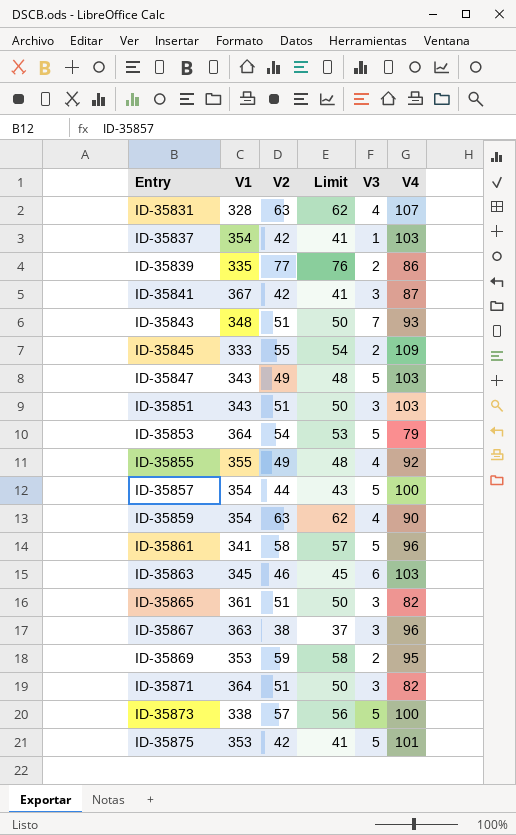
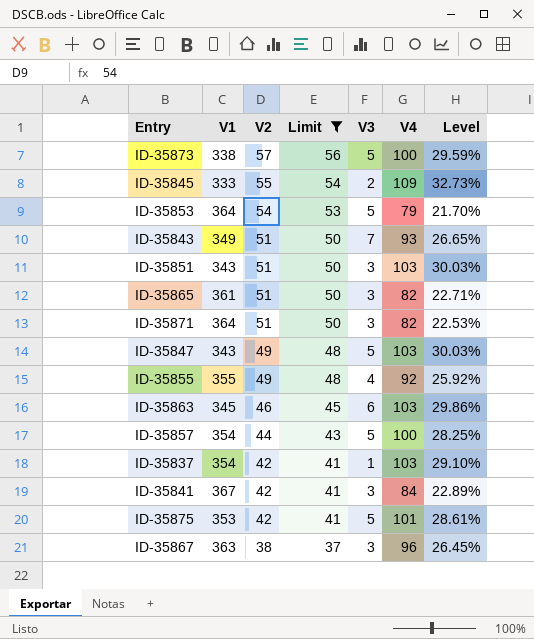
filter: none -> Limit <= 56
row order: Entry ascending -> V2 descending
column Level | formula: none -> [V4] / [V1]
ID-35843 | V1: 348 -> 349
ID-35841 | V4: 87 -> 84

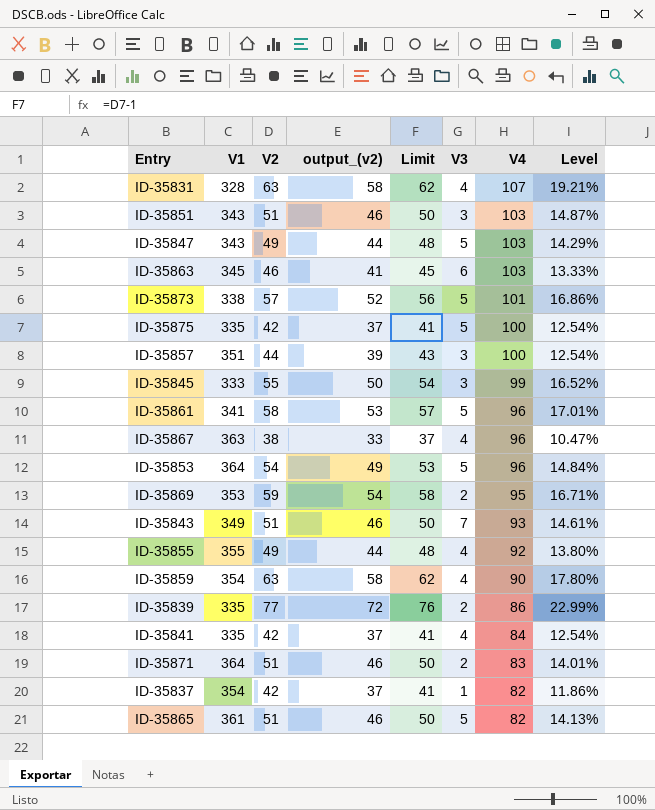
filter: Limit <= 56 -> none
row order: V2 descending -> V4 descending
column output_(v2) | formula: none -> [V2] - 5
column Level | formula: [V4] / [V1] -> [V2] / [V1]
ID-35873 | V4: 100 -> 101
ID-35875 | V1: 353 -> 335
ID-35875 | V4: 101 -> 100
ID-35857 | V1: 354 -> 351
ID-35857 | V3: 5 -> 3
ID-35845 | V3: 2 -> 3
ID-35845 | V4: 109 -> 99
ID-35867 | V3: 3 -> 4
ID-35853 | V4: 79 -> 96
ID-35841 | V1: 367 -> 335
ID-35841 | V3: 3 -> 4
ID-35871 | V3: 3 -> 2
ID-35871 | V4: 82 -> 83
ID-35837 | V4: 103 -> 82
ID-35865 | V3: 3 -> 5

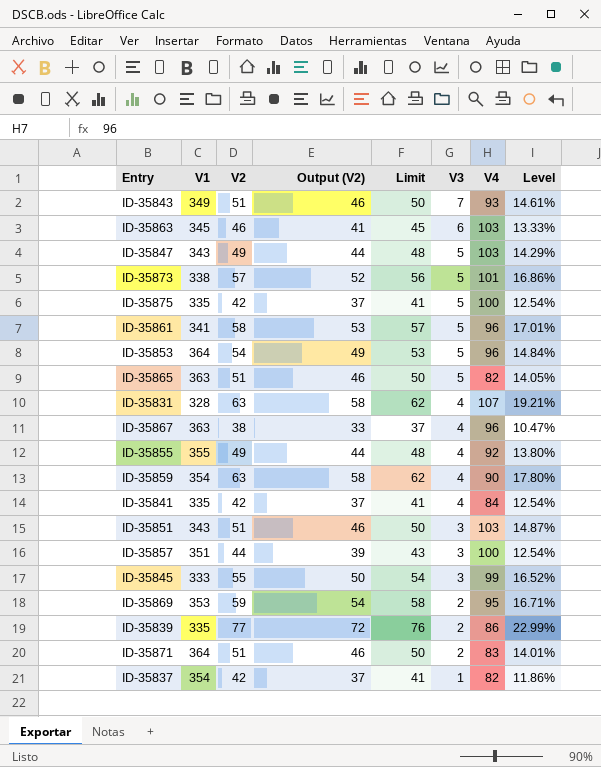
row order: V4 descending -> V3 descending
column name: output_(v2) -> Output (V2)
ID-35865 | V1: 361 -> 363
ID-35865 | Level: 14.13% -> 14.05%

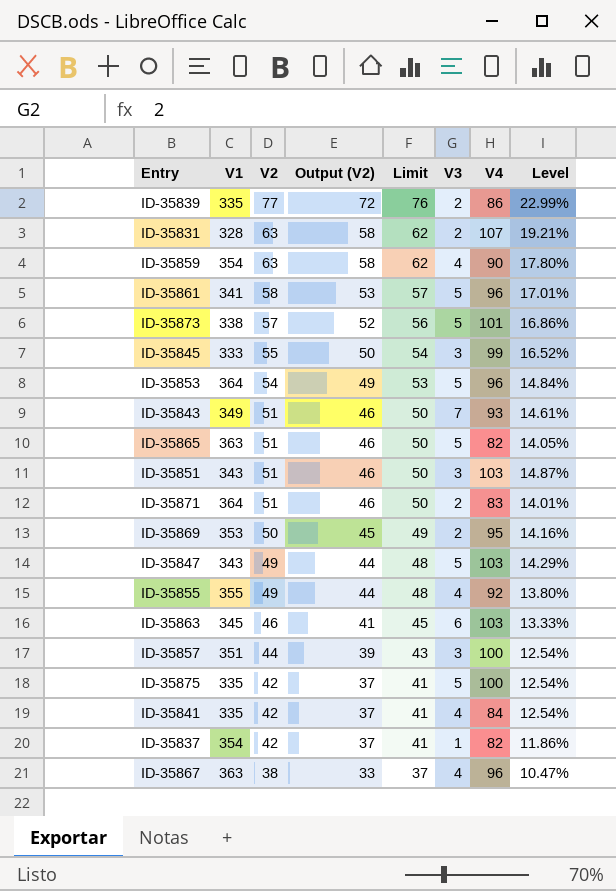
row order: V3 descending -> V2 descending
ID-35831 | V3: 4 -> 2
ID-35869 | V2: 59 -> 50
ID-35869 | Output (V2): 54 -> 45
ID-35869 | Limit: 58 -> 49
ID-35869 | Level: 16.71% -> 14.16%

